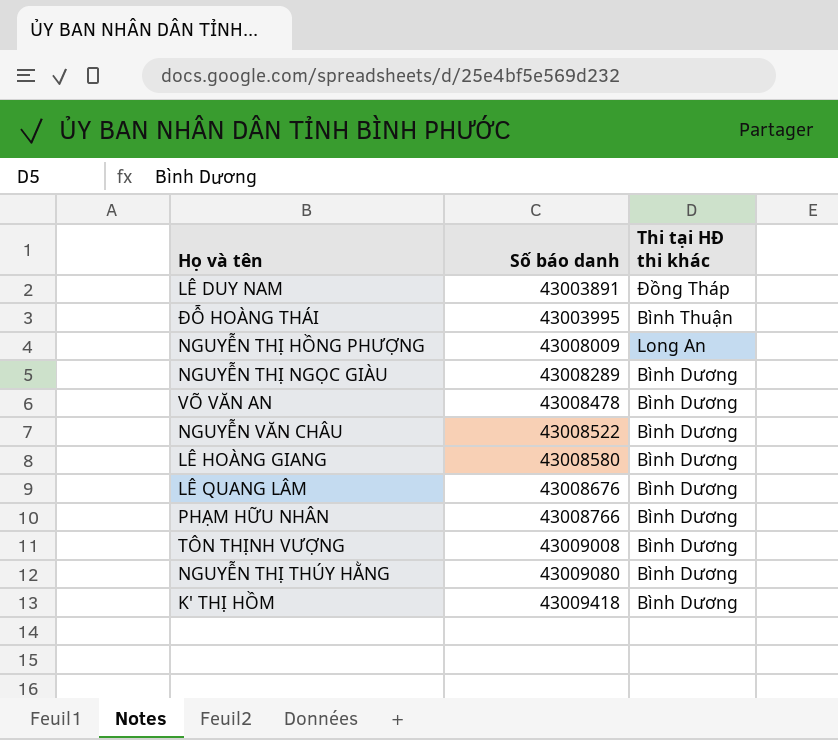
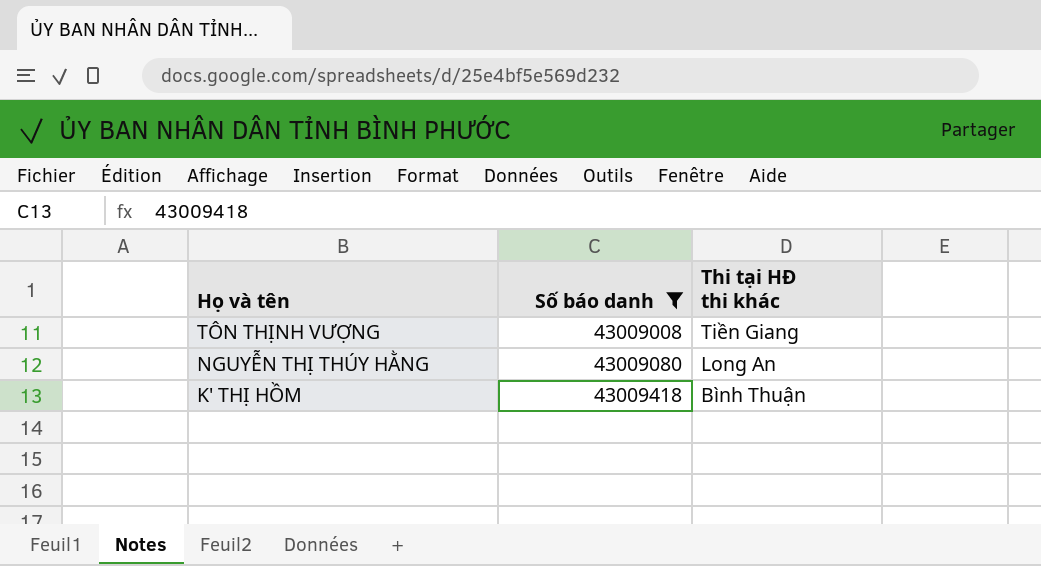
filter: none -> Số báo danh >= 43009008
TÔN THỊNH VƯỢNG | Thi tại HĐ thi khác: Bình Dương -> Tiền Giang
NGUYỄN THỊ THÚY HẰNG | Thi tại HĐ thi khác: Bình Dương -> Long An
K' THỊ HỒM | Thi tại HĐ thi khác: Bình Dương -> Bình Thuận

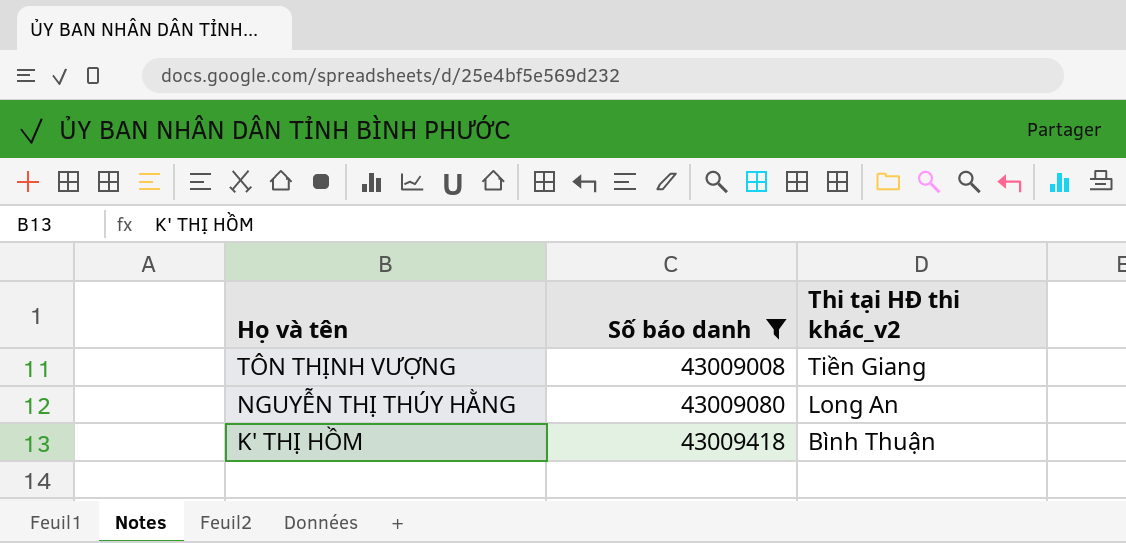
column name: Thi tại HĐ thi khác -> Thi tại HĐ thi khác_v2

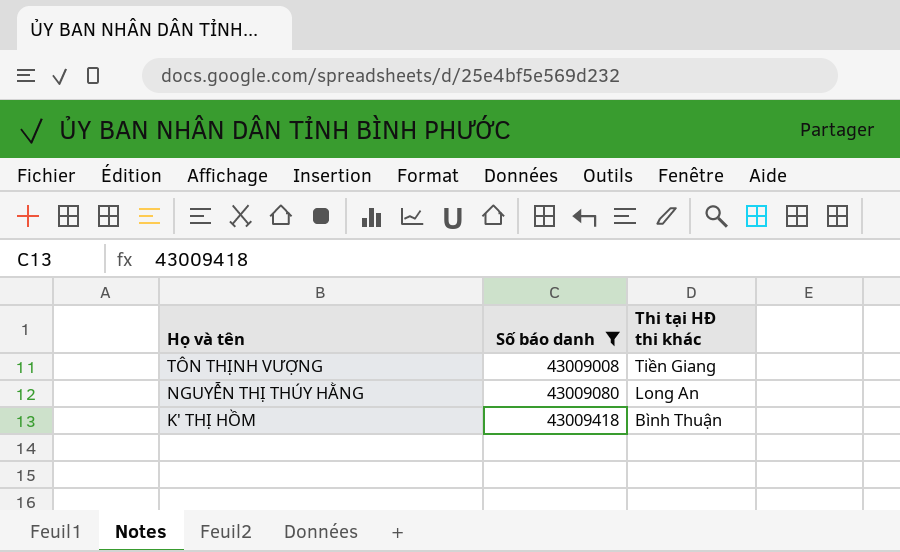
column name: Thi tại HĐ thi khác_v2 -> Thi tại HĐ thi khác

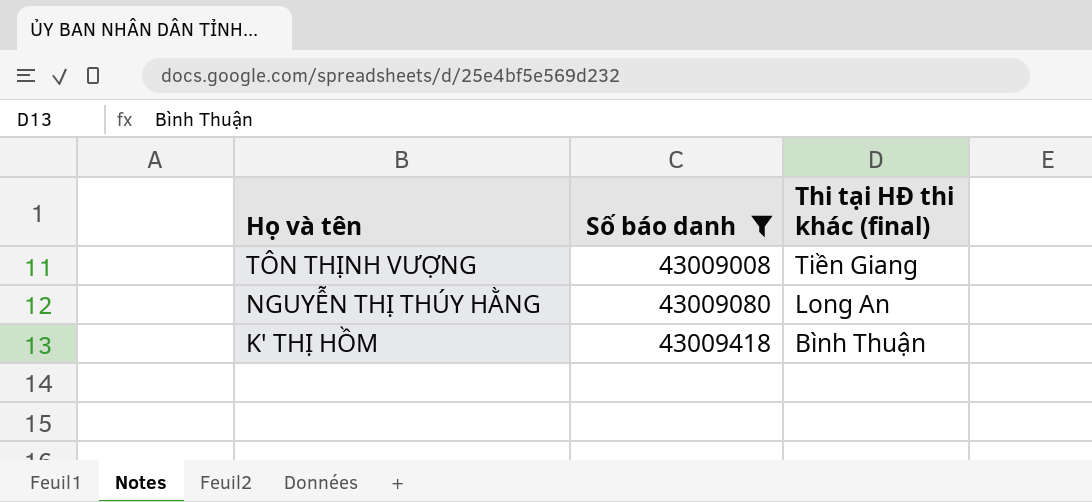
column name: Thi tại HĐ thi khác -> Thi tại HĐ thi khác (final)

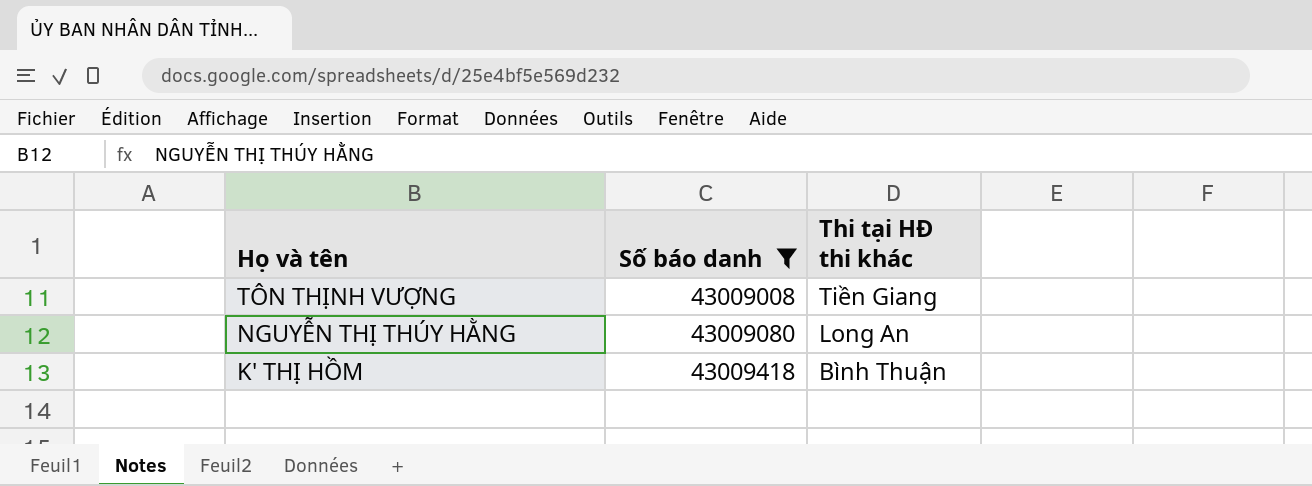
column name: Thi tại HĐ thi khác (final) -> Thi tại HĐ thi khác

